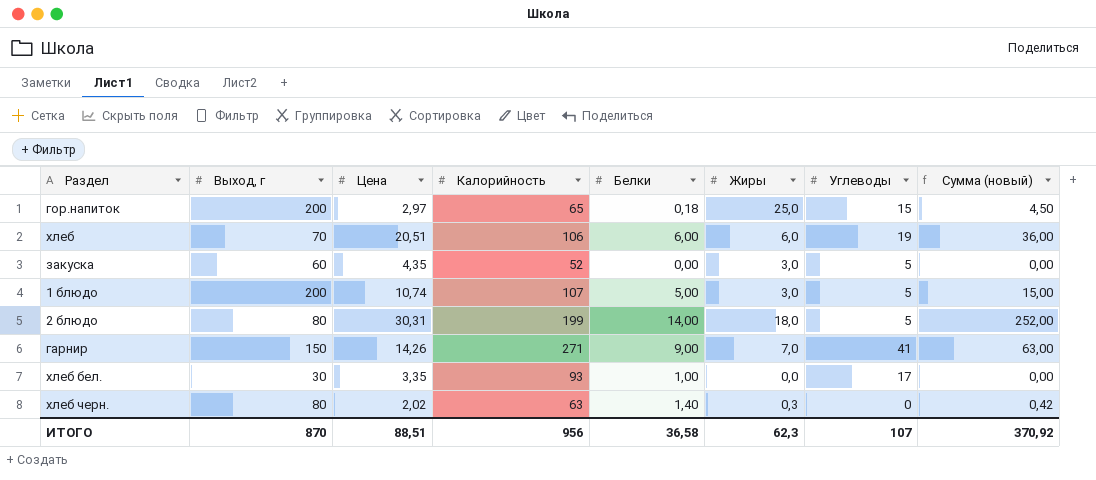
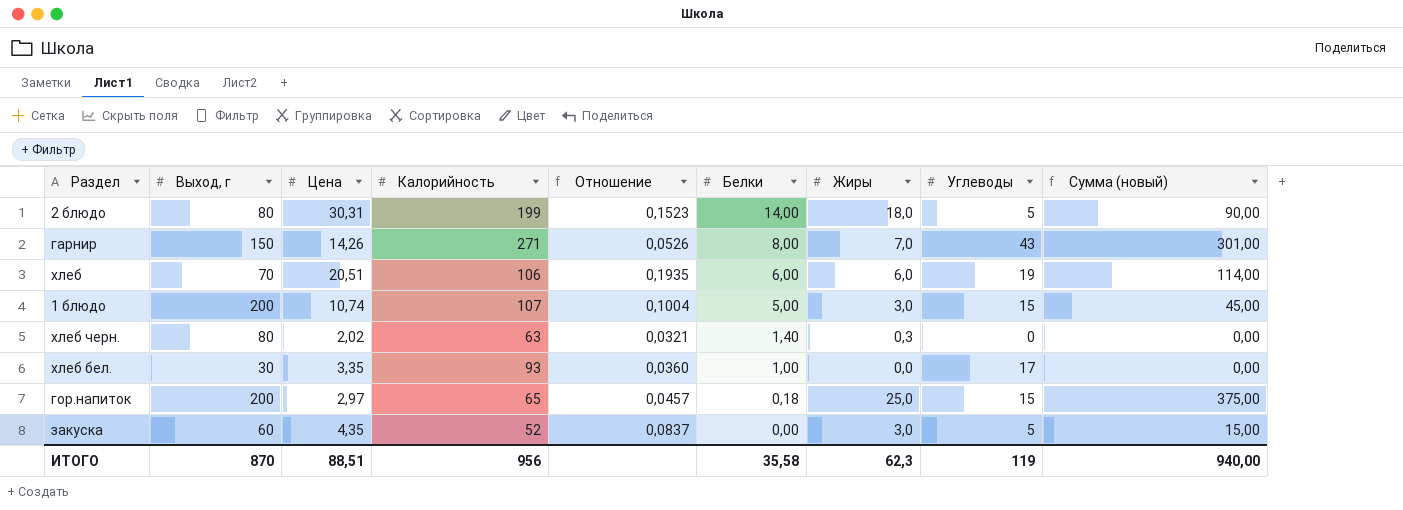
row order: none -> Белки descending
column Отношение | formula: none -> [Цена] / [Калорийность]
column Сумма (новый) | formula: [Белки] * [Жиры] -> [Жиры] * [Углеводы]
гарнир | Белки: 9,00 -> 8,00
гарнир | Углеводы: 41 -> 43
1 блюдо | Углеводы: 5 -> 15
ИТОГО | Белки: 36,58 -> 35,58
ИТОГО | Углеводы: 107 -> 119
ИТОГО | Сумма (новый): 370,92 -> 940,00

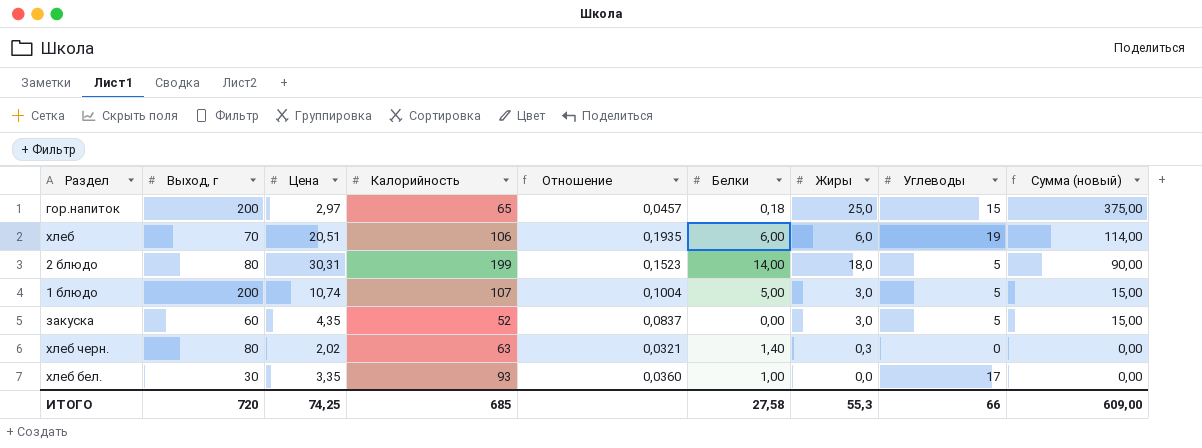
row order: Белки descending -> Сумма (новый) descending
row гарнир: 150 | 14,26 | 271 | 0,0526 | 8,00 | 7,0 | 43 | 301,00 -> none
1 блюдо | Углеводы: 15 -> 5
1 блюдо | Сумма (новый): 45,00 -> 15,00
ИТОГО | Выход, г: 870 -> 720
ИТОГО | Цена: 88,51 -> 74,25
ИТОГО | Калорийность: 956 -> 685
ИТОГО | Белки: 35,58 -> 27,58
ИТОГО | Жиры: 62,3 -> 55,3
ИТОГО | Углеводы: 119 -> 66
ИТОГО | Сумма (новый): 940,00 -> 609,00

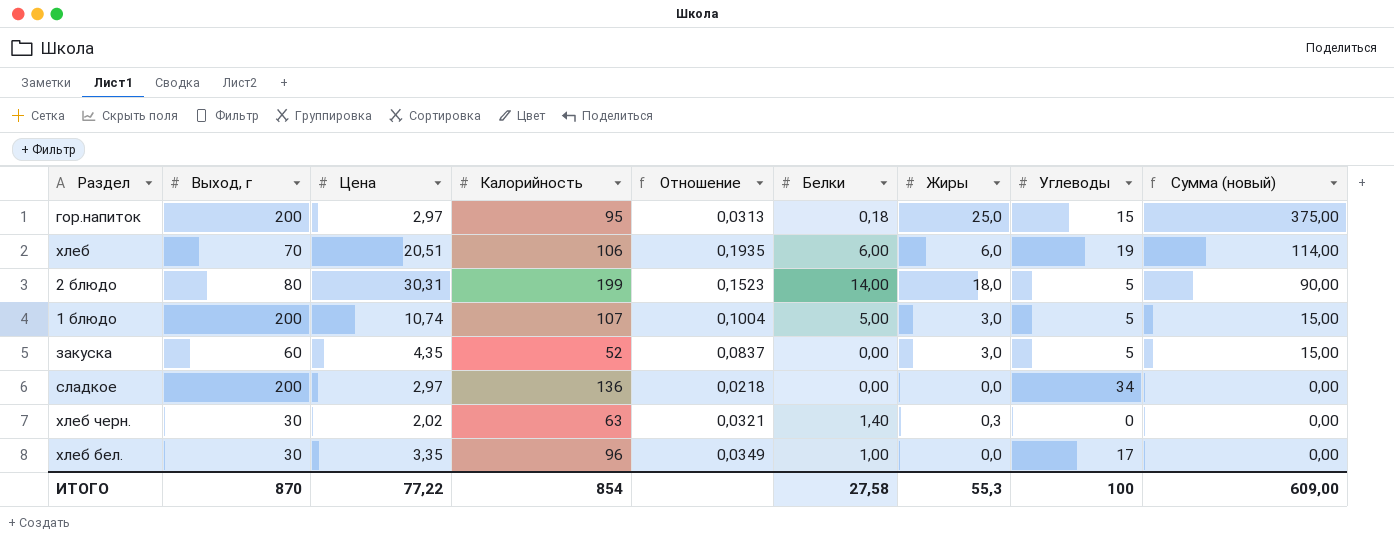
гор.напиток | Калорийность: 65 -> 95
гор.напиток | Отношение: 0,0457 -> 0,0313
row сладкое: none -> 200 | 2,97 | 136 | 0,0218 | 0,00 | 0,0 | 34 | 0,00
хлеб черн. | Выход, г: 80 -> 30
хлеб бел. | Калорийность: 93 -> 96
хлеб бел. | Отношение: 0,0360 -> 0,0349
ИТОГО | Выход, г: 720 -> 870
ИТОГО | Цена: 74,25 -> 77,22
ИТОГО | Калорийность: 685 -> 854
ИТОГО | Углеводы: 66 -> 100

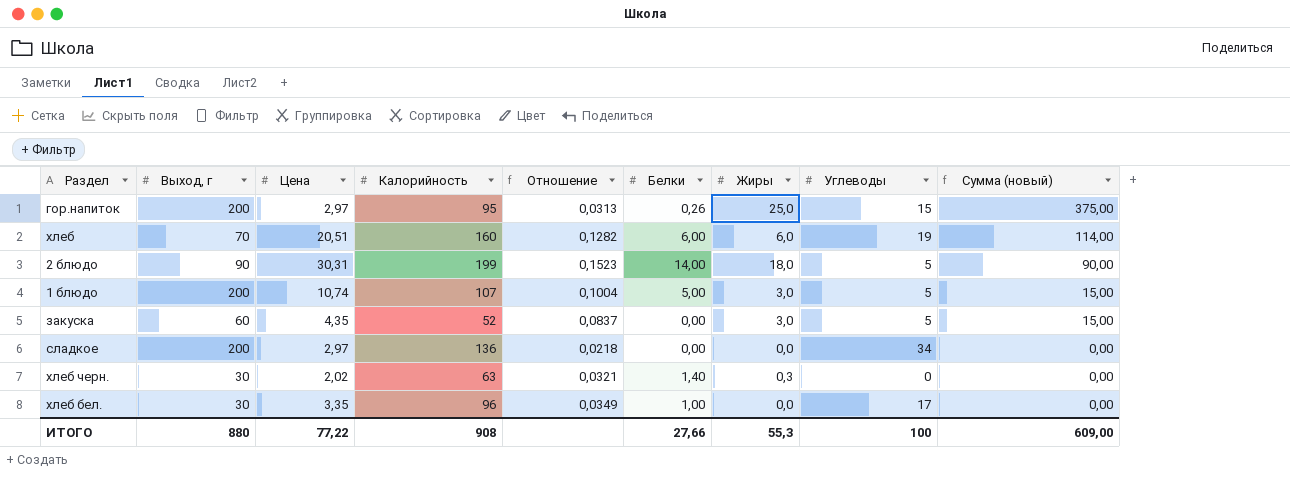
гор.напиток | Белки: 0,18 -> 0,26
хлеб | Калорийность: 106 -> 160
хлеб | Отношение: 0,1935 -> 0,1282
2 блюдо | Выход, г: 80 -> 90
ИТОГО | Выход, г: 870 -> 880
ИТОГО | Калорийность: 854 -> 908
ИТОГО | Белки: 27,58 -> 27,66

